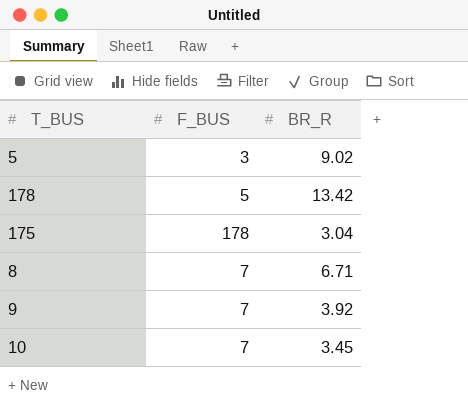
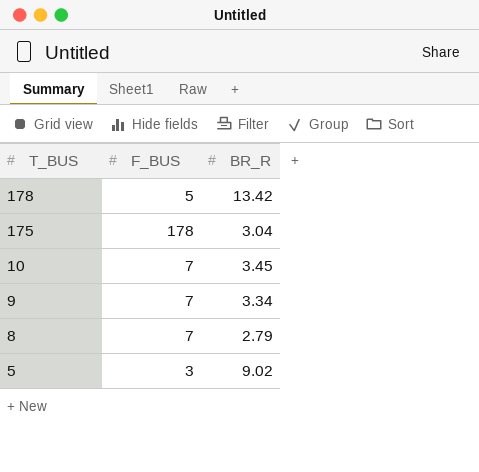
row order: none -> T_BUS descending
9 | BR_R: 3.92 -> 3.34
8 | BR_R: 6.71 -> 2.79

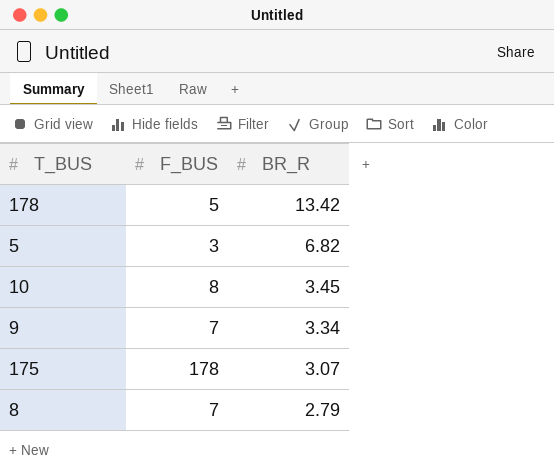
row order: T_BUS descending -> BR_R descending
5 | BR_R: 9.02 -> 6.82
10 | F_BUS: 7 -> 8
175 | BR_R: 3.04 -> 3.07

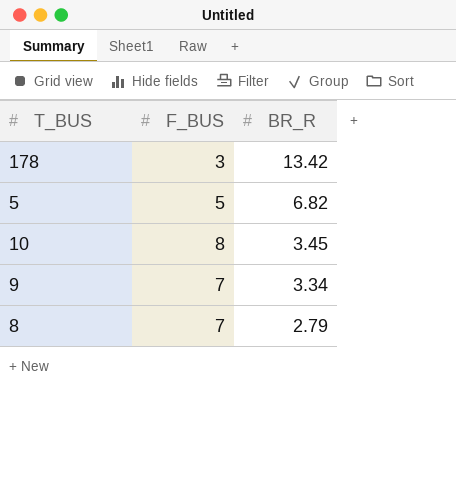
row 175: 178 | 3.07 -> none
178 | F_BUS: 5 -> 3
5 | F_BUS: 3 -> 5

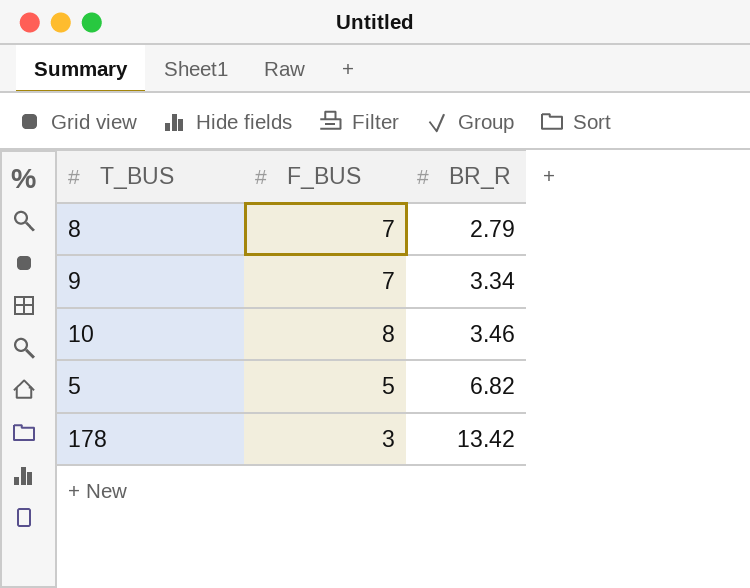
row order: BR_R descending -> BR_R ascending
10 | BR_R: 3.45 -> 3.46

